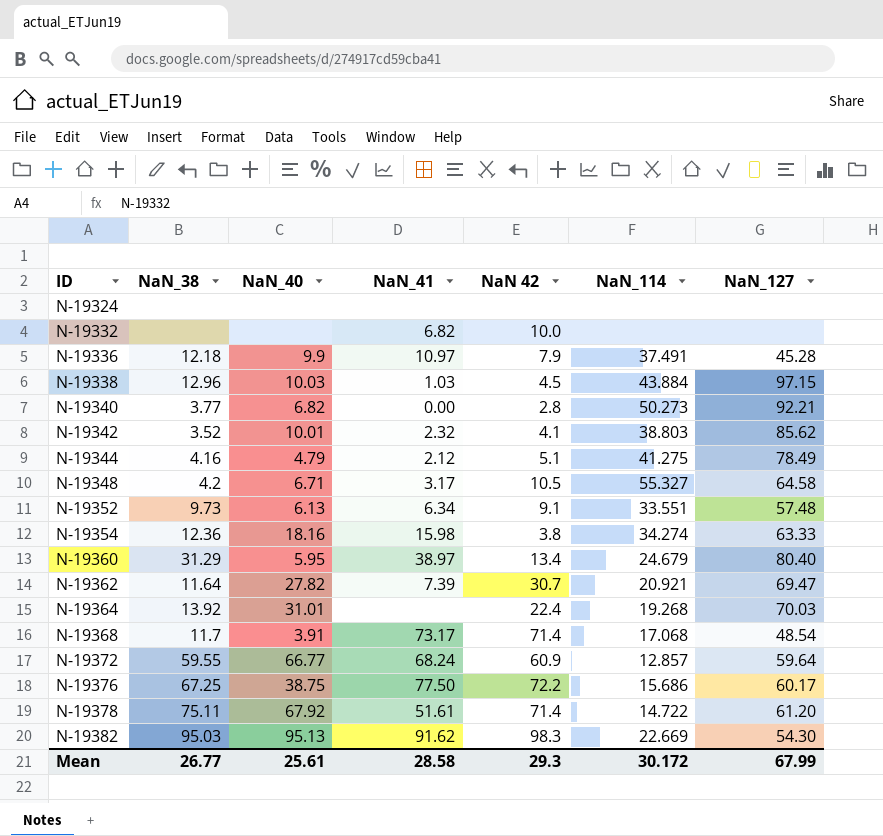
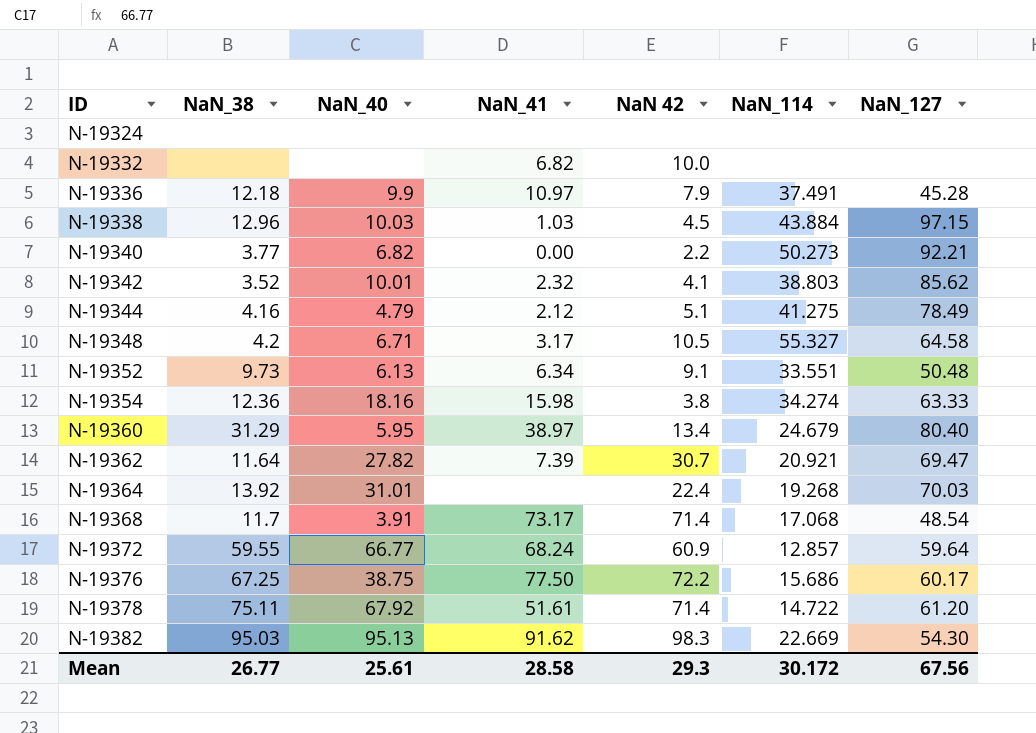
N-19340 | NaN 42: 2.8 -> 2.2
N-19352 | NaN_127: 57.48 -> 50.48
Mean | NaN_127: 67.99 -> 67.56

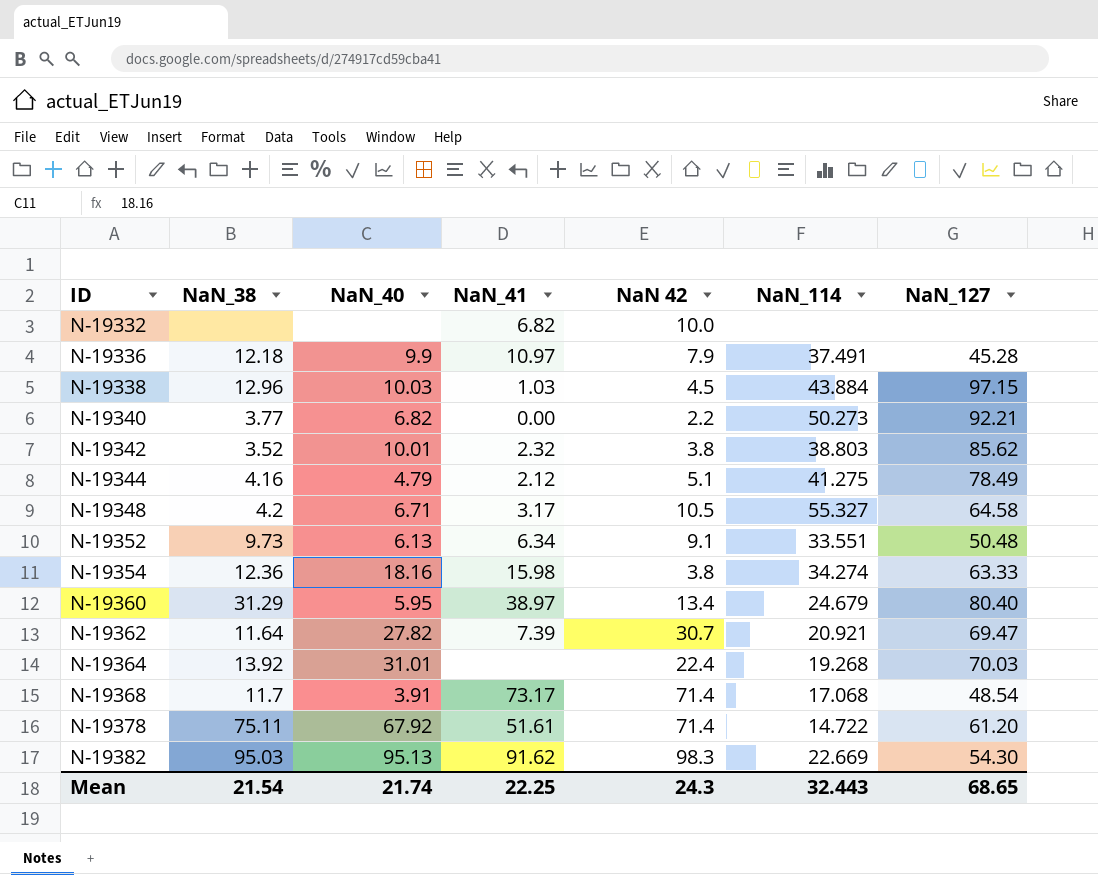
row N-19324: none | none | none | none | none | none -> none
row N-19372: 59.55 | 66.77 | 68.24 | 60.9 | 12.857 | 59.64 -> none
row N-19376: 67.25 | 38.75 | 77.50 | 72.2 | 15.686 | 60.17 -> none
N-19342 | NaN 42: 4.1 -> 3.8
Mean | NaN_38: 26.77 -> 21.54
Mean | NaN_40: 25.61 -> 21.74
Mean | NaN_41: 28.58 -> 22.25
Mean | NaN 42: 29.3 -> 24.3
Mean | NaN_114: 30.172 -> 32.443
Mean | NaN_127: 67.56 -> 68.65

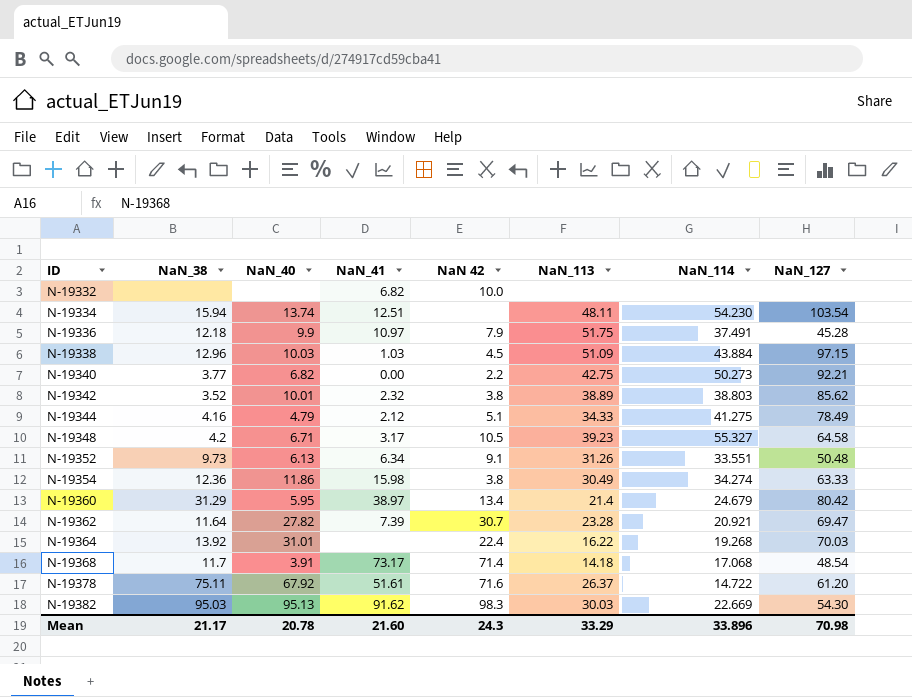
column NaN_113 | position: none -> 6
row N-19334: none -> 15.94 | 13.74 | 12.51 | none | 48.11 | 54.230 | 103.54
N-19354 | NaN_40: 18.16 -> 11.86
N-19360 | NaN_127: 80.40 -> 80.42
N-19378 | NaN 42: 71.4 -> 71.6
Mean | NaN_38: 21.54 -> 21.17
Mean | NaN_40: 21.74 -> 20.78
Mean | NaN_41: 22.25 -> 21.60
Mean | NaN_114: 32.443 -> 33.896
Mean | NaN_127: 68.65 -> 70.98

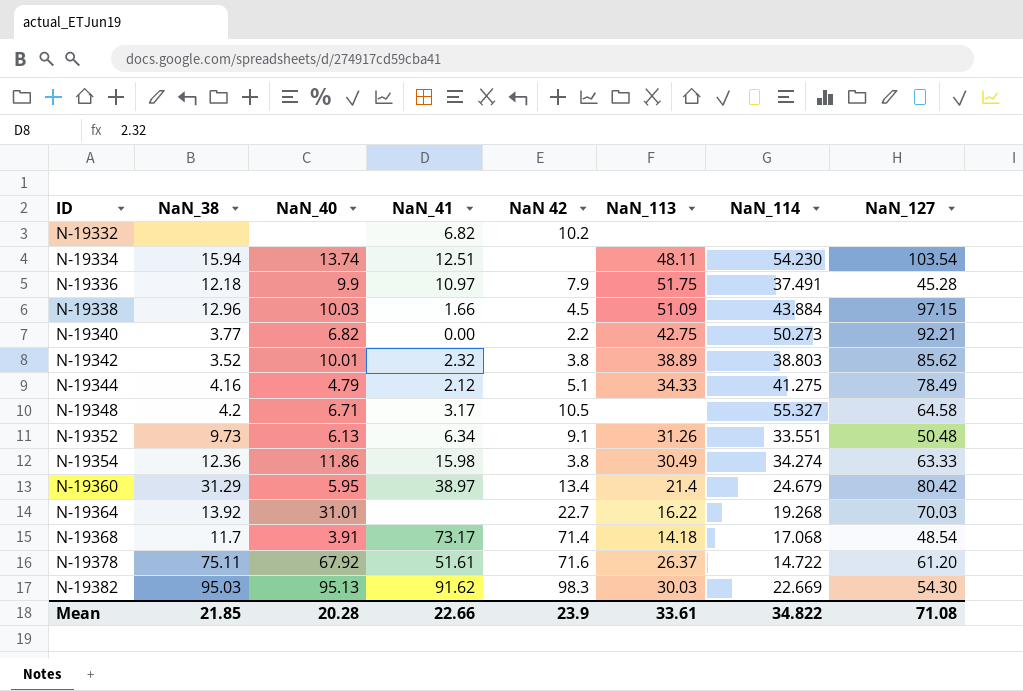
row N-19362: 11.64 | 27.82 | 7.39 | 30.7 | 23.28 | 20.921 | 69.47 -> none
N-19332 | NaN 42: 10.0 -> 10.2
N-19338 | NaN_41: 1.03 -> 1.66
N-19348 | NaN_113: 39.23 -> none
N-19364 | NaN 42: 22.4 -> 22.7
Mean | NaN_38: 21.17 -> 21.85
Mean | NaN_40: 20.78 -> 20.28
Mean | NaN_41: 21.60 -> 22.66
Mean | NaN 42: 24.3 -> 23.9
Mean | NaN_113: 33.29 -> 33.61
Mean | NaN_114: 33.896 -> 34.822
Mean | NaN_127: 70.98 -> 71.08

